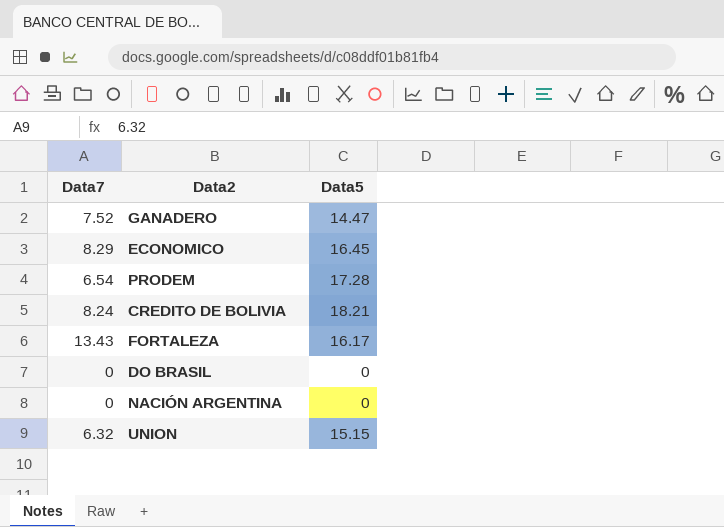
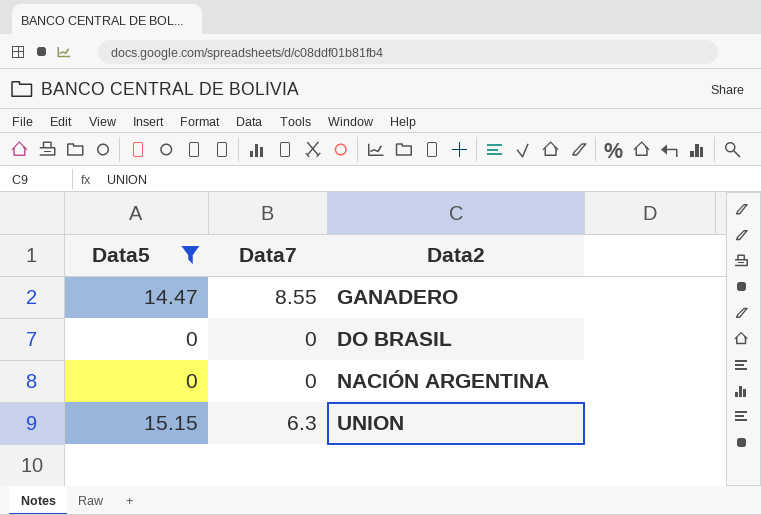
filter: none -> Data5 <= 15.15
column Data5 | position: 3 -> 1
GANADERO | Data7: 7.52 -> 8.55
UNION | Data7: 6.32 -> 6.3

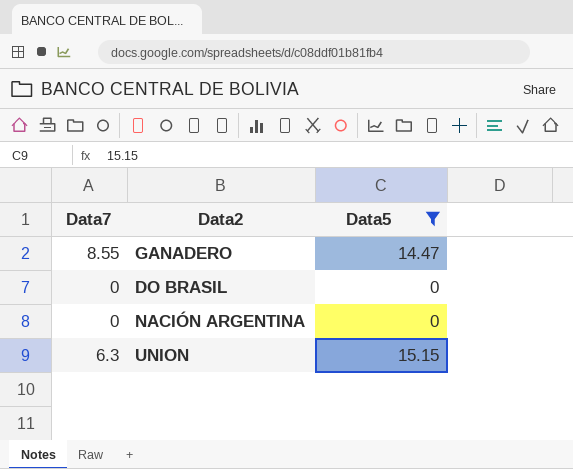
column Data5 | position: 1 -> 3

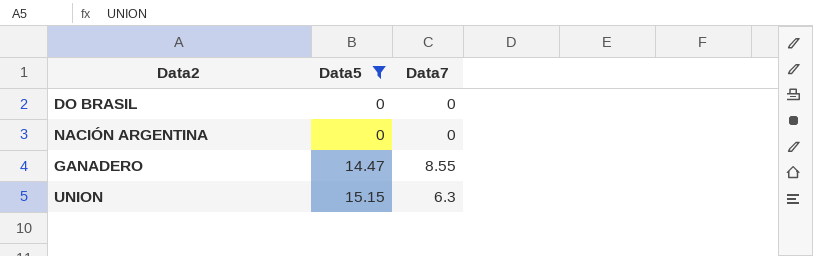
row order: none -> Data5 ascending
column Data7 | position: 1 -> 3

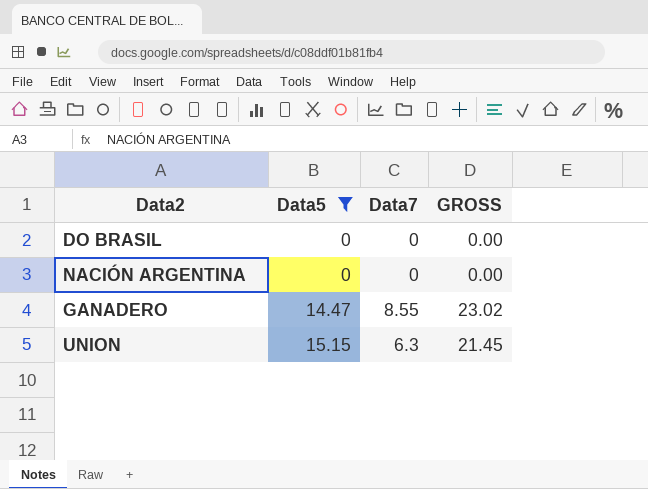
column GROSS | formula: none -> [Data5] + [Data7]

